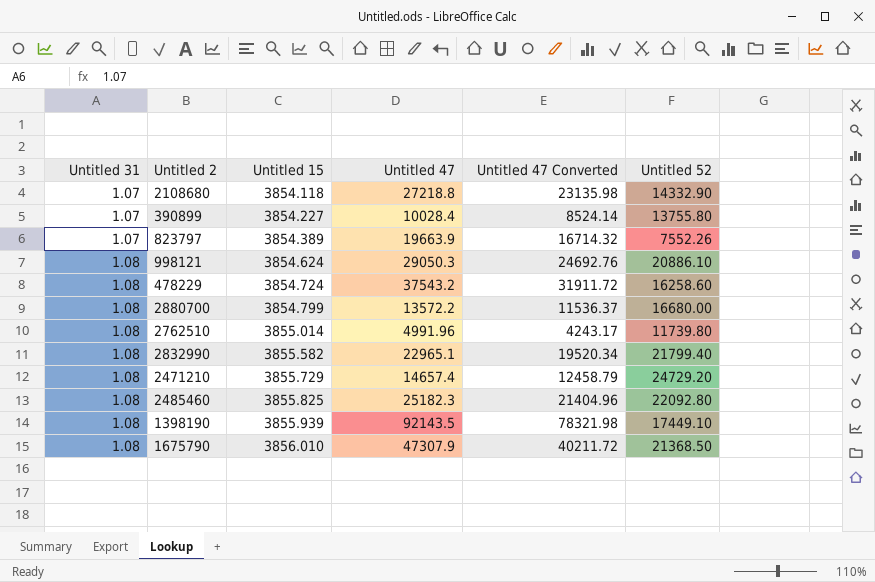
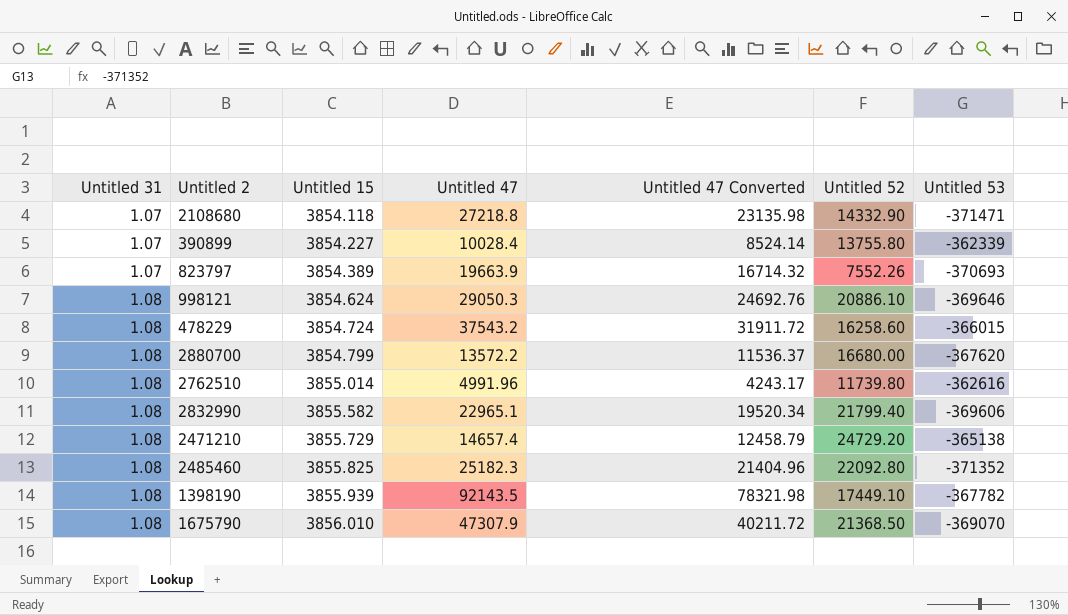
column Untitled 53 | position: none -> 7

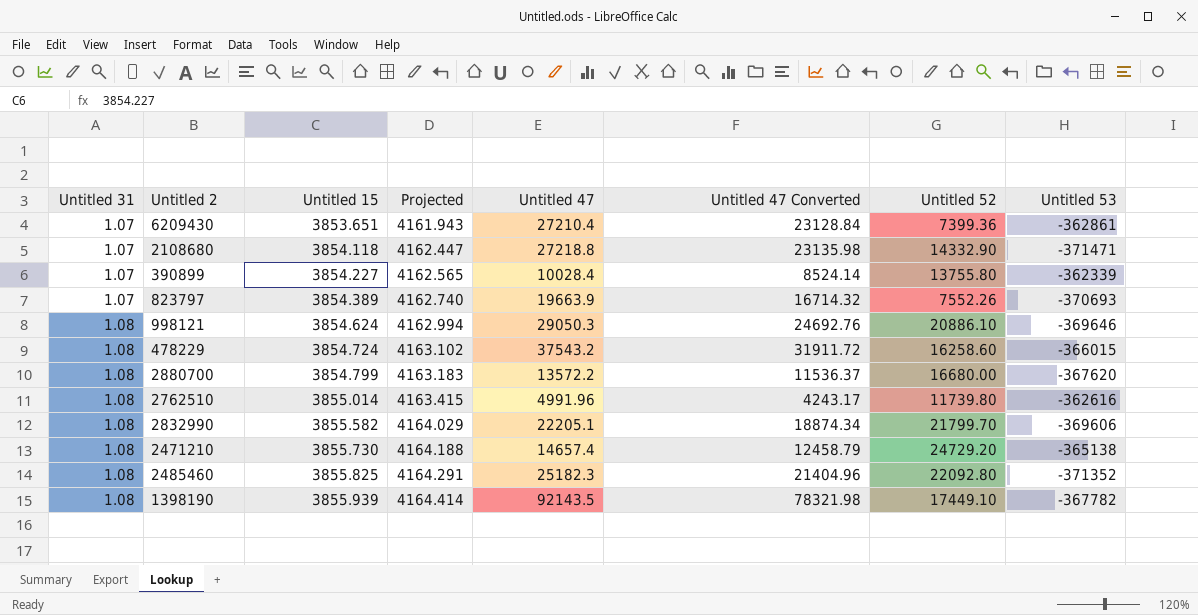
column Projected | formula: none -> [Untitled 15] * 1.08
row 1675790: 1.08 | 3856.010 | 47307.9 | 40211.72 | 21368.50 | -369070 -> none
row 6209430: none -> 1.07 | 3853.651 | 4161.943 | 27210.4 | 23128.84 | 7399.36 | -362861
2832990 | Untitled 47: 22965.1 -> 22205.1
2832990 | Untitled 47 Converted: 19520.34 -> 18874.34
2832990 | Untitled 52: 21799.40 -> 21799.70
2471210 | Untitled 15: 3855.729 -> 3855.730

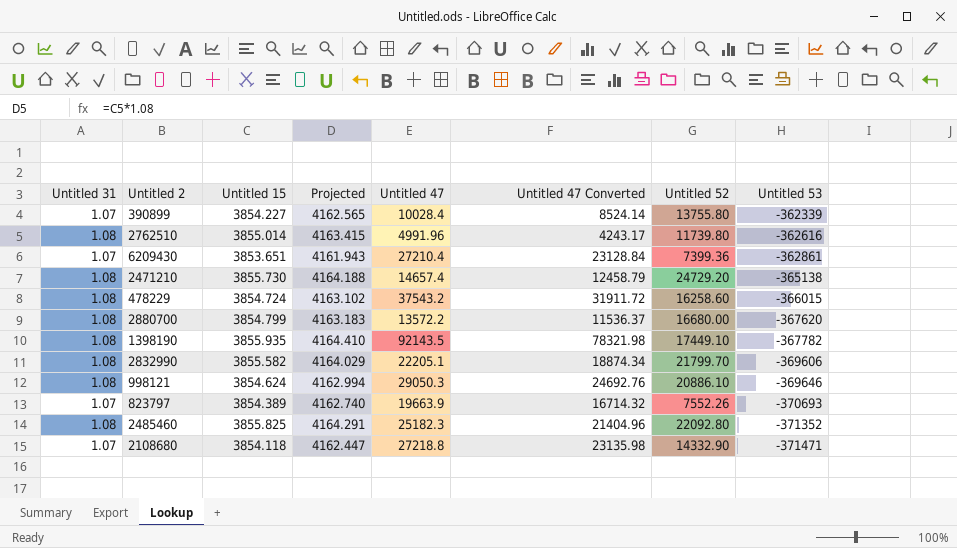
row order: Untitled 31 ascending -> Untitled 53 descending
1398190 | Untitled 15: 3855.939 -> 3855.935
1398190 | Projected: 4164.414 -> 4164.410

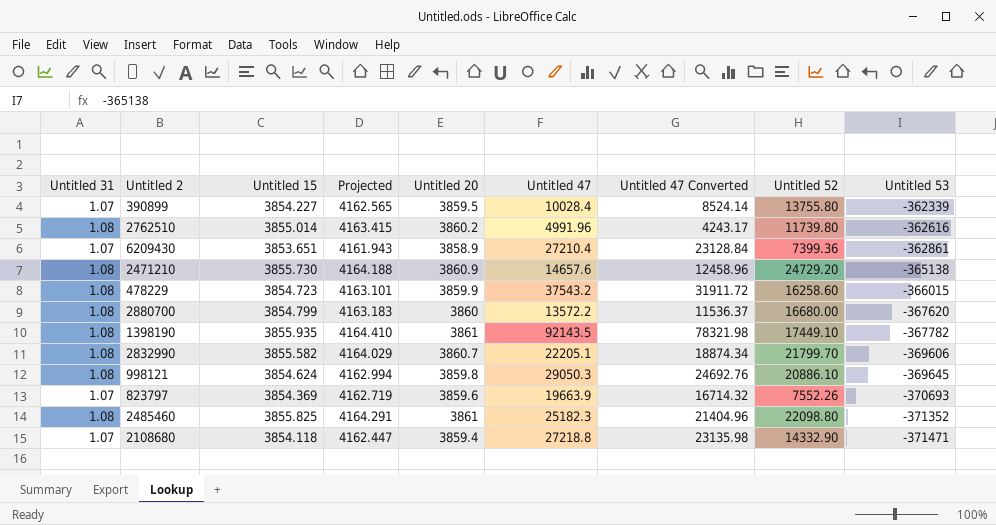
column Untitled 20 | position: none -> 5
2471210 | Untitled 47: 14657.4 -> 14657.6
2471210 | Untitled 47 Converted: 12458.79 -> 12458.96
478229 | Untitled 15: 3854.724 -> 3854.723
478229 | Projected: 4163.102 -> 4163.101
998121 | Untitled 53: -369646 -> -369645
823797 | Untitled 15: 3854.389 -> 3854.369
823797 | Projected: 4162.740 -> 4162.719
2485460 | Untitled 52: 22092.80 -> 22098.80

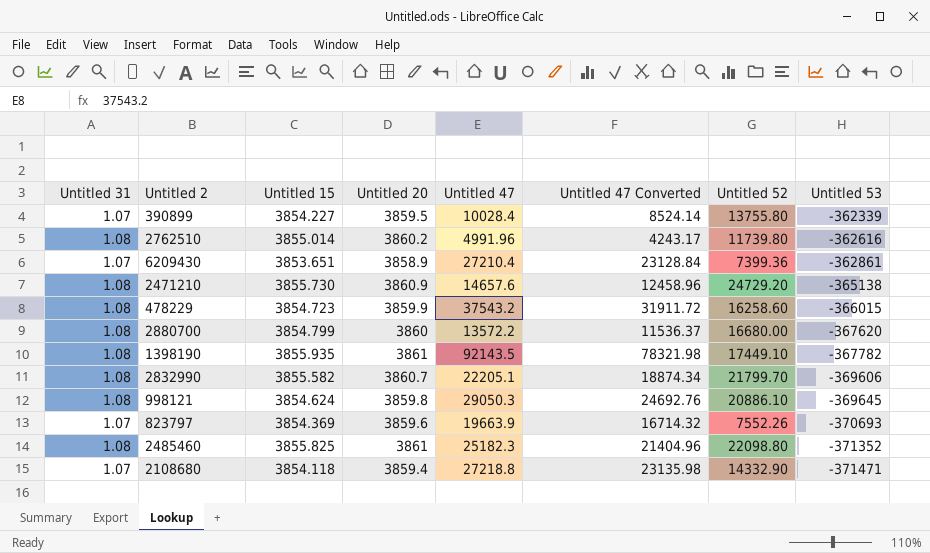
column Projected | formula: [Untitled 15] * 1.08 -> none

